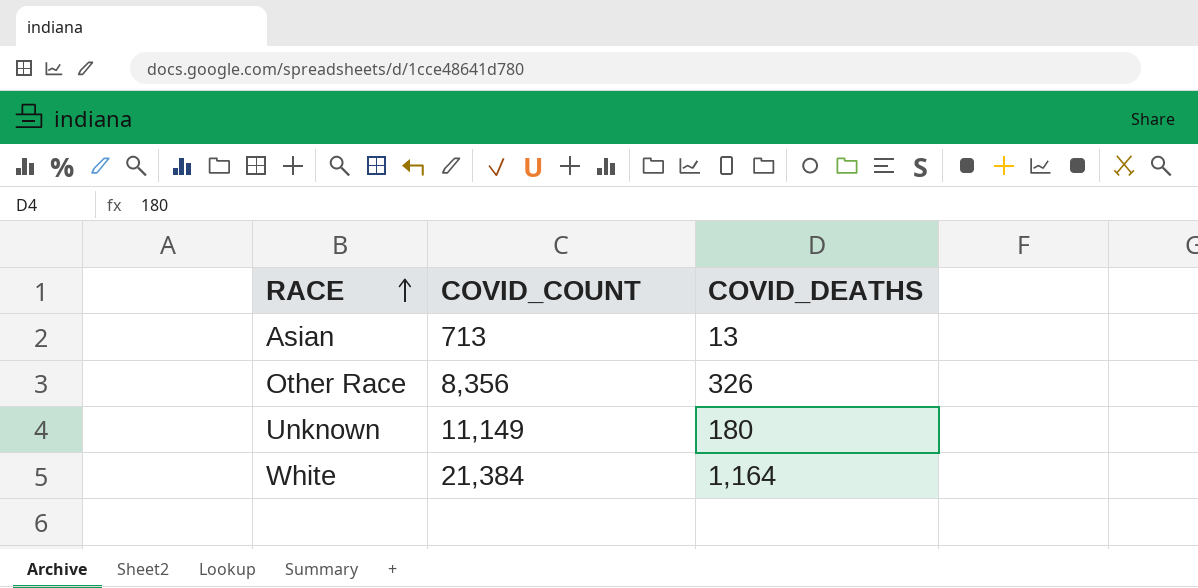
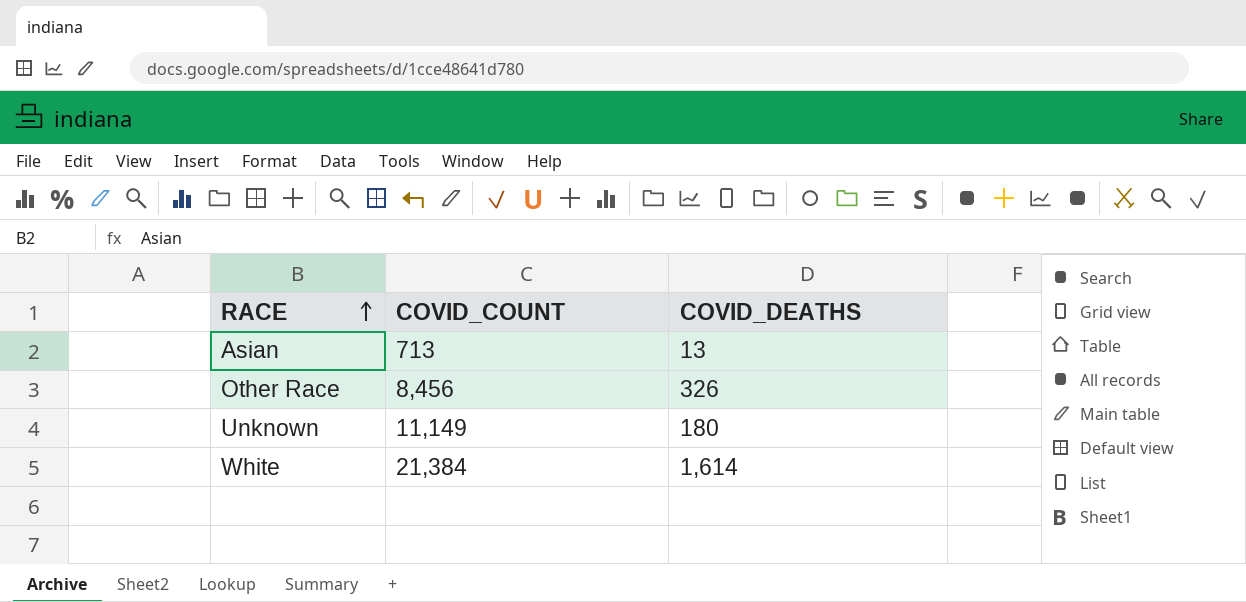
Other Race | COVID_COUNT: 8,356 -> 8,456
White | COVID_DEATHS: 1,164 -> 1,614

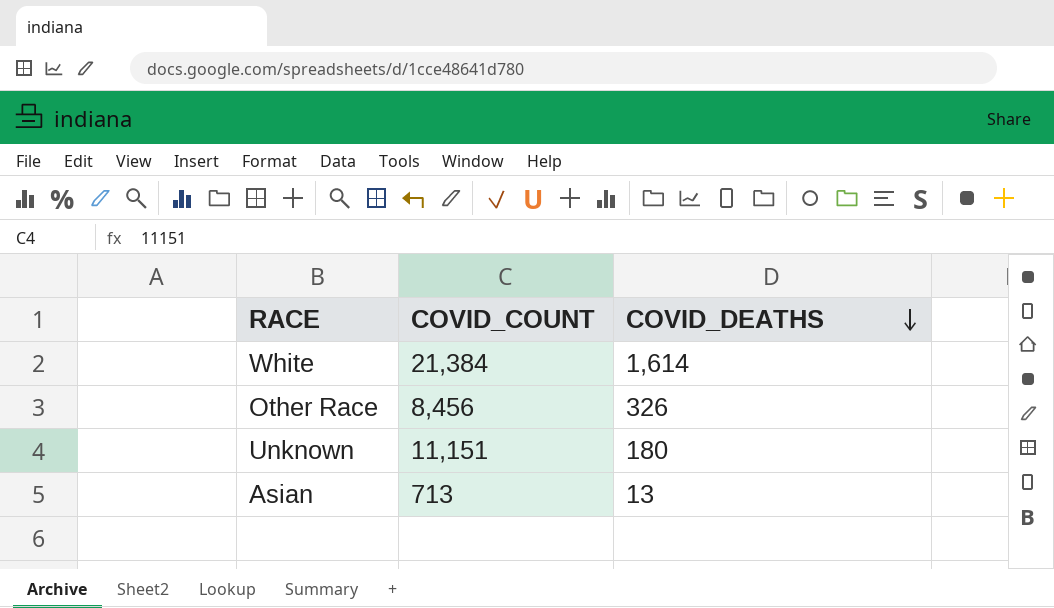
row order: RACE ascending -> COVID_DEATHS descending
Unknown | COVID_COUNT: 11,149 -> 11,151

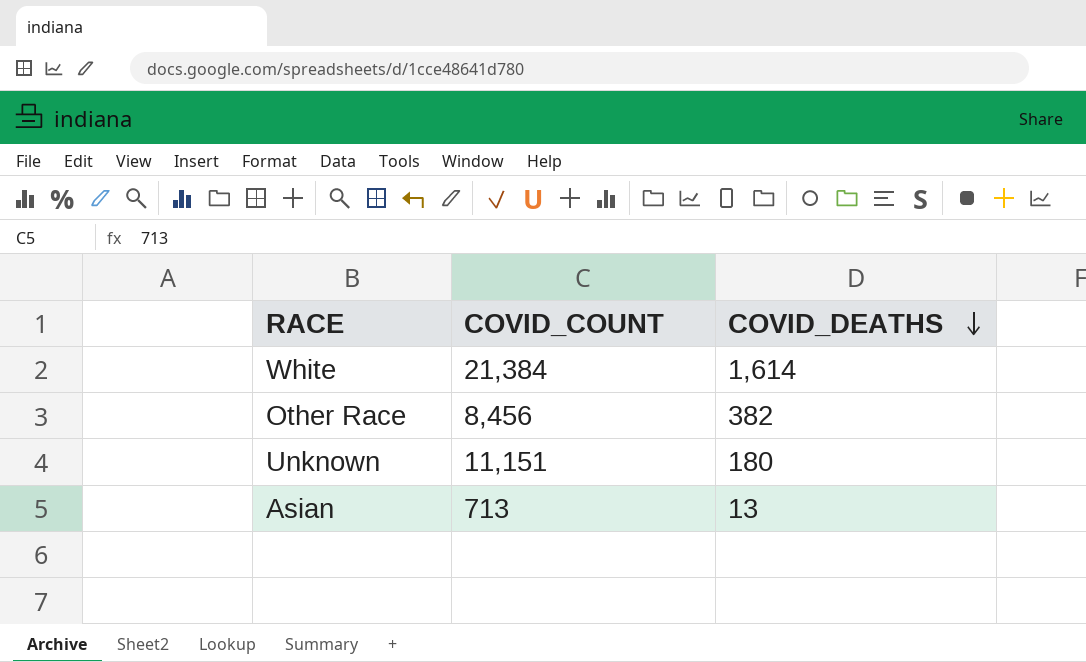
Other Race | COVID_DEATHS: 326 -> 382

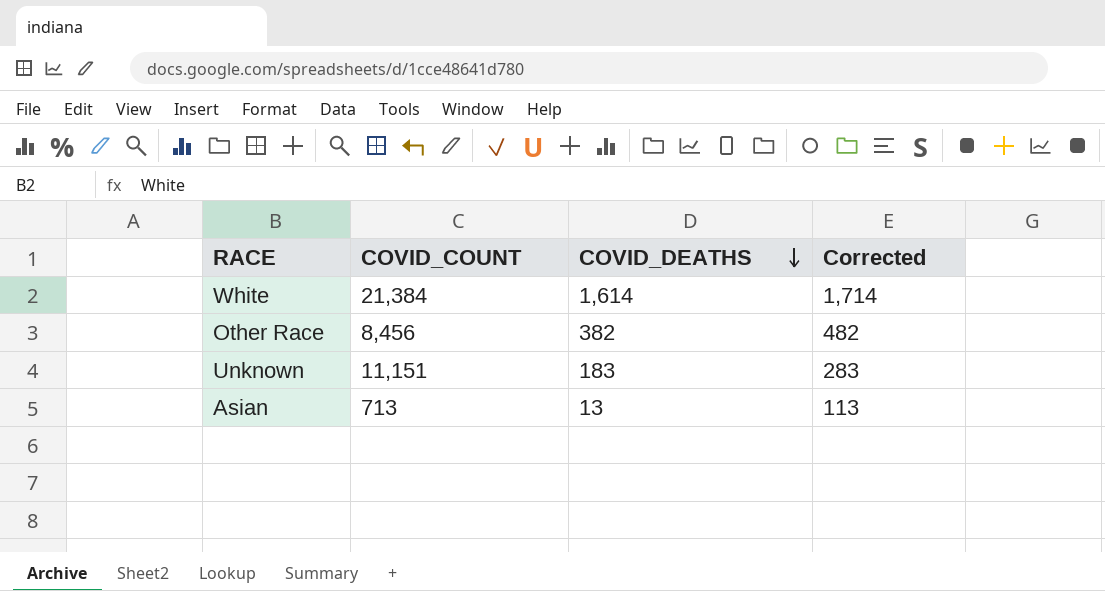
column Corrected | formula: none -> [COVID_DEATHS] + 100
Unknown | COVID_DEATHS: 180 -> 183

